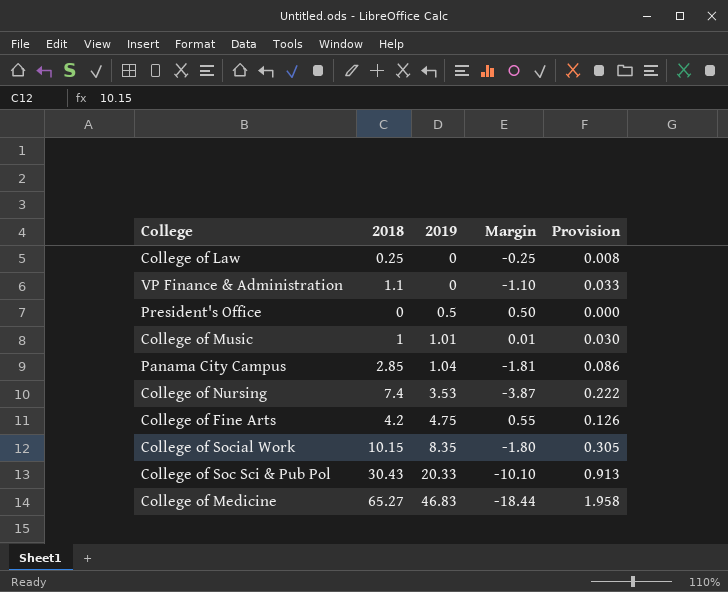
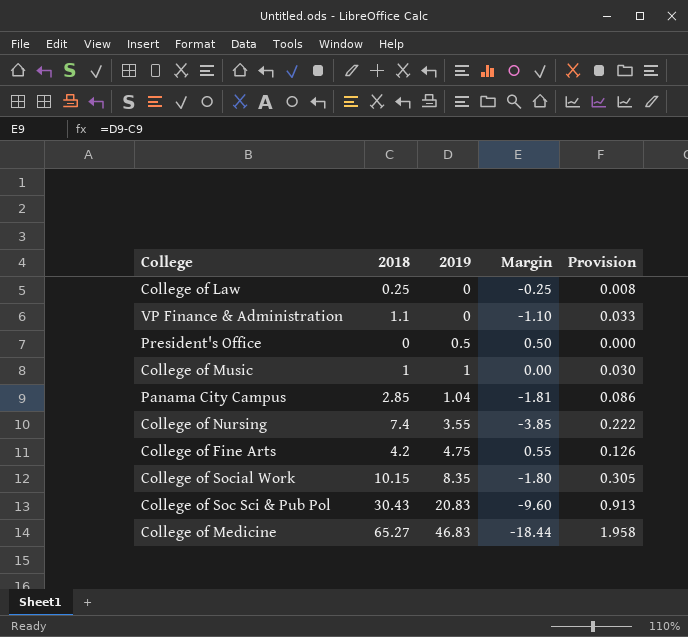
College of Music | 2019: 1.01 -> 1
College of Music | Margin: 0.01 -> 0.00
College of Nursing | 2019: 3.53 -> 3.55
College of Nursing | Margin: -3.87 -> -3.85
College of Soc Sci & Pub Pol | 2019: 20.33 -> 20.83
College of Soc Sci & Pub Pol | Margin: -10.10 -> -9.60

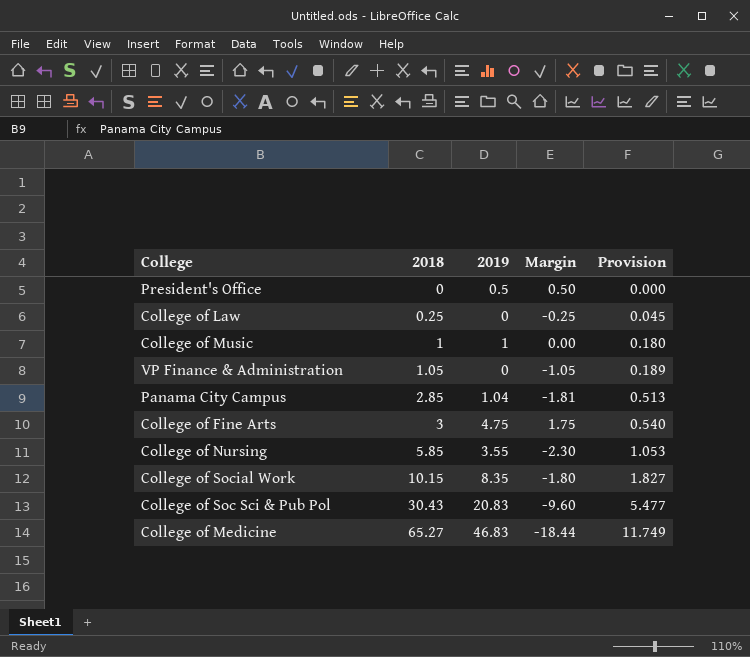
row order: 2019 ascending -> 2018 ascending
column Provision | formula: [2018] * 0.03 -> [2018] * 0.18
VP Finance & Administration | 2018: 1.1 -> 1.05
VP Finance & Administration | Margin: -1.10 -> -1.05
College of Fine Arts | 2018: 4.2 -> 3
College of Fine Arts | Margin: 0.55 -> 1.75
College of Nursing | 2018: 7.4 -> 5.85
College of Nursing | Margin: -3.85 -> -2.30

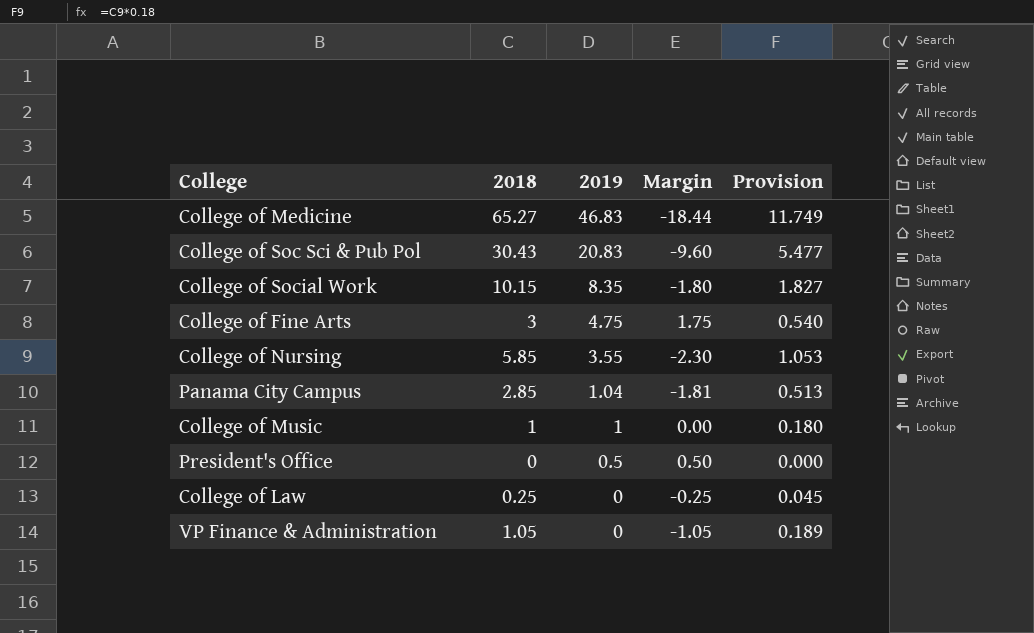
row order: 2018 ascending -> 2019 descending

